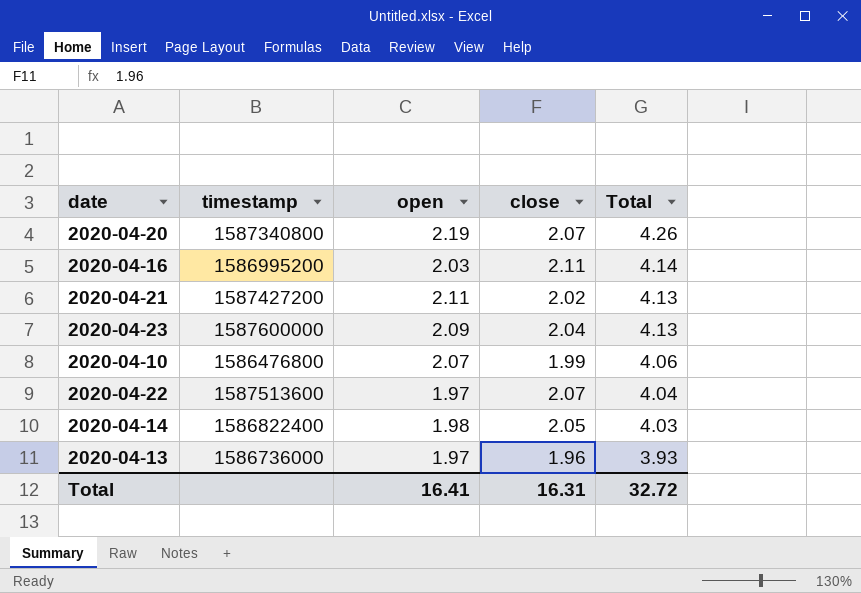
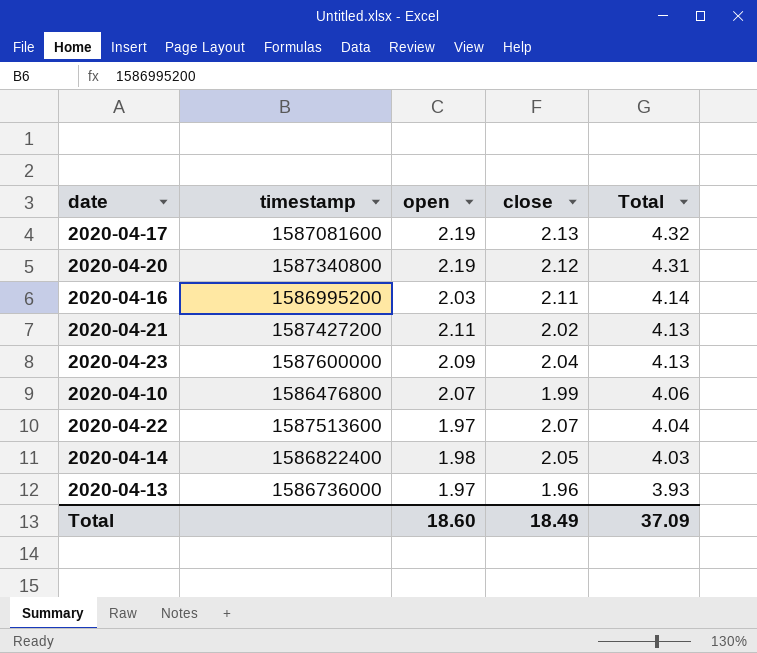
row 2020-04-17: none -> 1587081600 | 2.19 | 2.13 | 4.32
2020-04-20 | close: 2.07 -> 2.12
2020-04-20 | Total: 4.26 -> 4.31
Total | open: 16.41 -> 18.60
Total | close: 16.31 -> 18.49
Total | Total: 32.72 -> 37.09

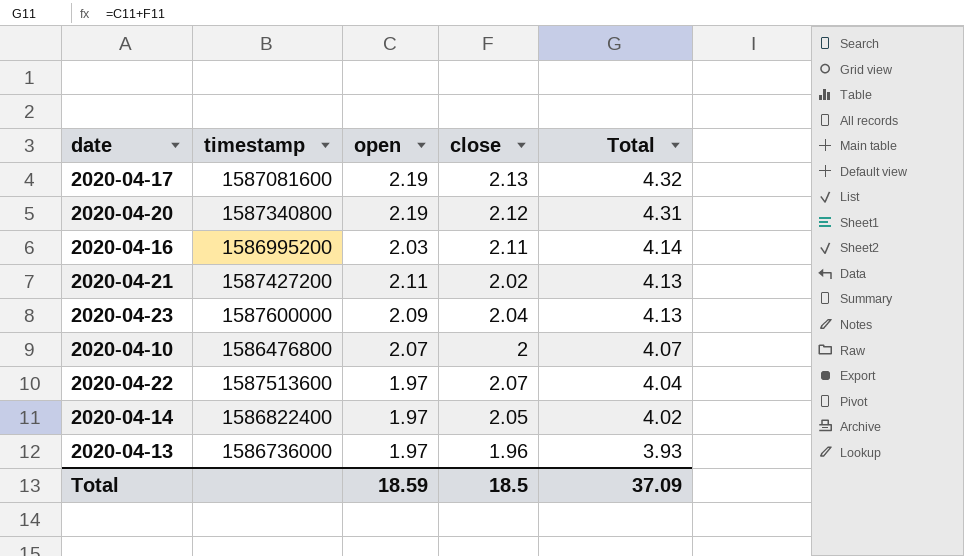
2020-04-10 | close: 1.99 -> 2
2020-04-10 | Total: 4.06 -> 4.07
2020-04-14 | open: 1.98 -> 1.97
2020-04-14 | Total: 4.03 -> 4.02
Total | open: 18.60 -> 18.59
Total | close: 18.49 -> 18.5

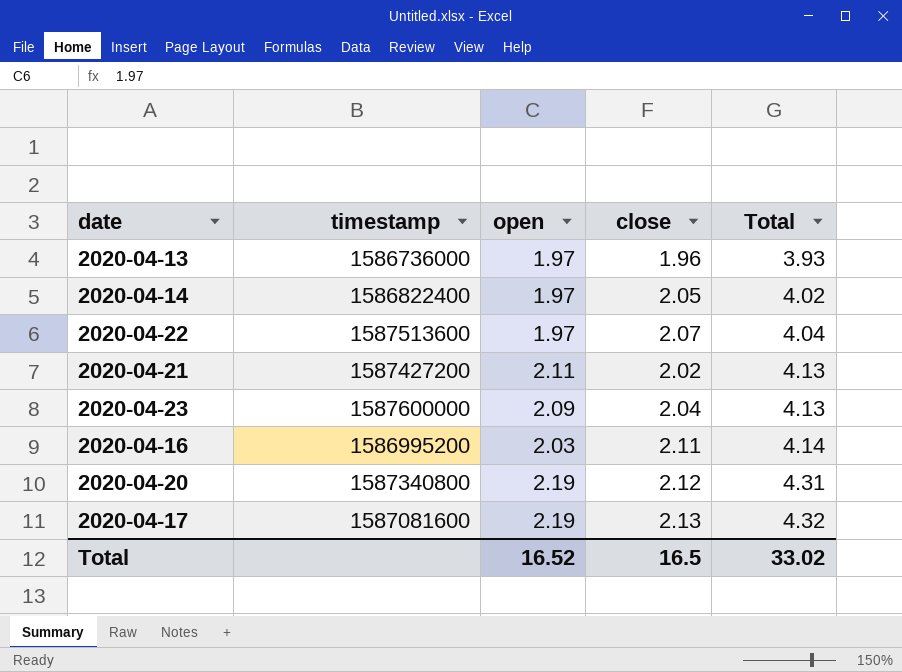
row order: Total descending -> Total ascending
row 2020-04-10: 1586476800 | 2.07 | 2 | 4.07 -> none
Total | open: 18.59 -> 16.52
Total | close: 18.5 -> 16.5
Total | Total: 37.09 -> 33.02

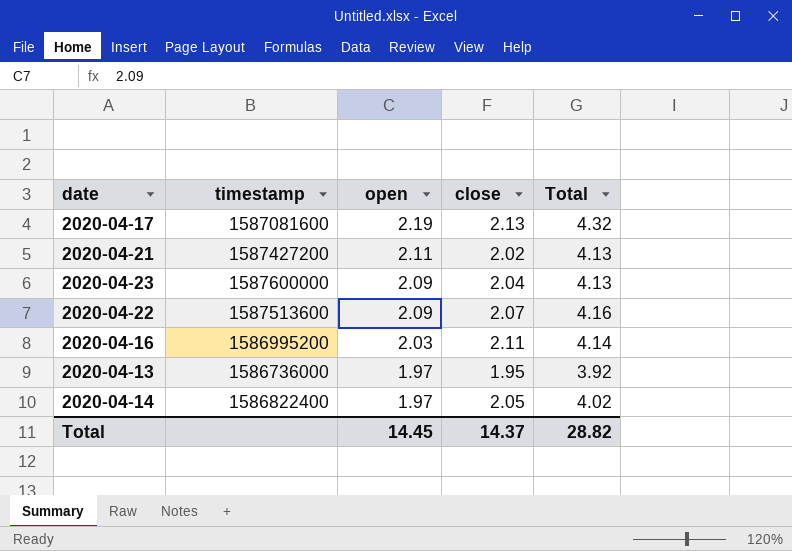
row order: Total ascending -> open descending
row 2020-04-20: 1587340800 | 2.19 | 2.12 | 4.31 -> none
2020-04-22 | open: 1.97 -> 2.09
2020-04-22 | Total: 4.04 -> 4.16
2020-04-13 | close: 1.96 -> 1.95
2020-04-13 | Total: 3.93 -> 3.92
Total | open: 16.52 -> 14.45
Total | close: 16.5 -> 14.37
Total | Total: 33.02 -> 28.82

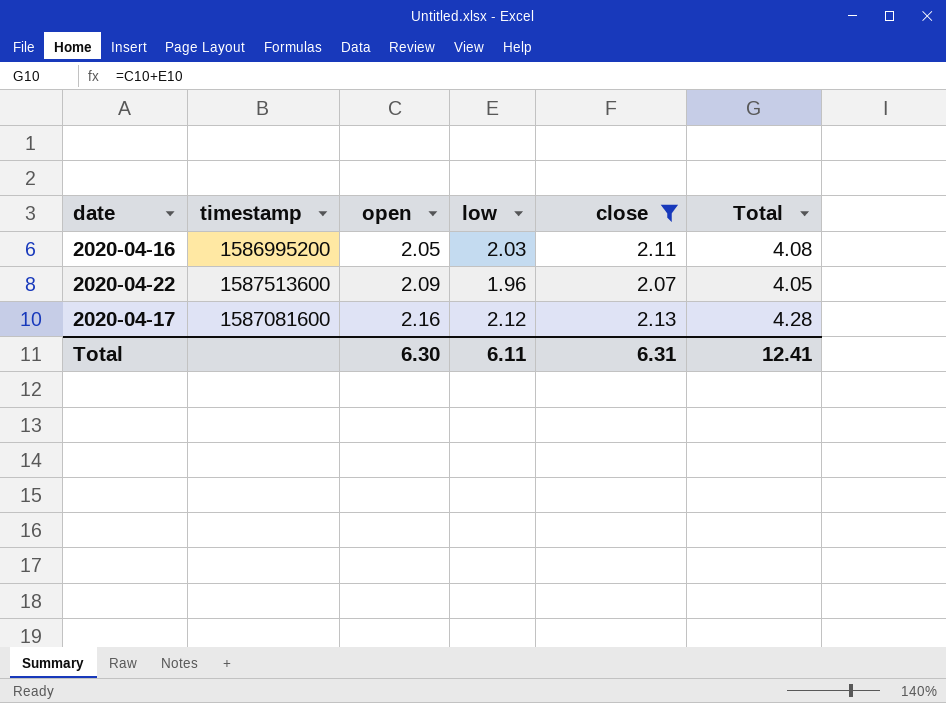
filter: none -> close >= 2.07
row order: open descending -> open ascending
column low | position: none -> 4
column Total | formula: [open] + [close] -> [open] + [low]
2020-04-16 | open: 2.03 -> 2.05
2020-04-17 | open: 2.19 -> 2.16
Total | open: 14.45 -> 6.30
Total | close: 14.37 -> 6.31
Total | Total: 28.82 -> 12.41

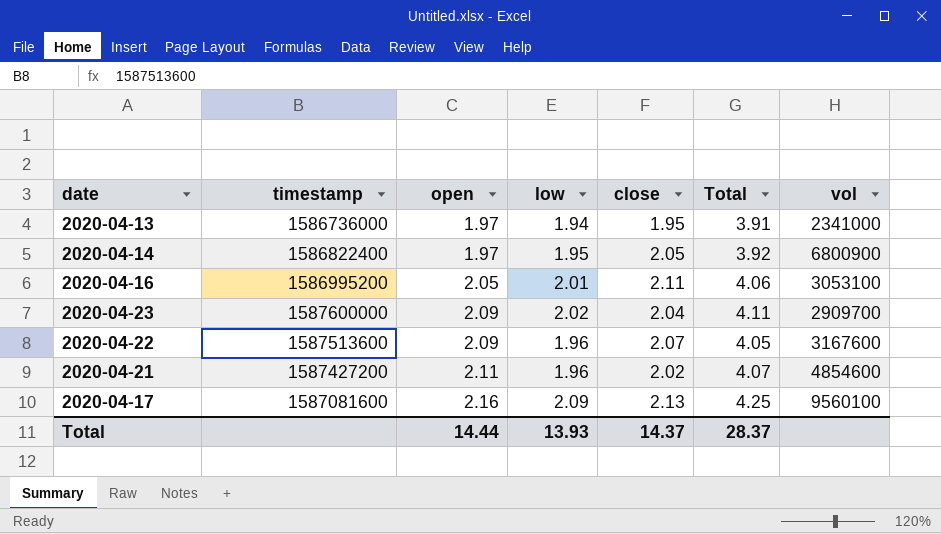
filter: close >= 2.07 -> none
column vol | position: none -> 7
2020-04-16 | low: 2.03 -> 2.01
2020-04-16 | Total: 4.08 -> 4.06
2020-04-17 | low: 2.12 -> 2.09
2020-04-17 | Total: 4.28 -> 4.25
Total | open: 6.30 -> 14.44
Total | low: 6.11 -> 13.93
Total | close: 6.31 -> 14.37
Total | Total: 12.41 -> 28.37

